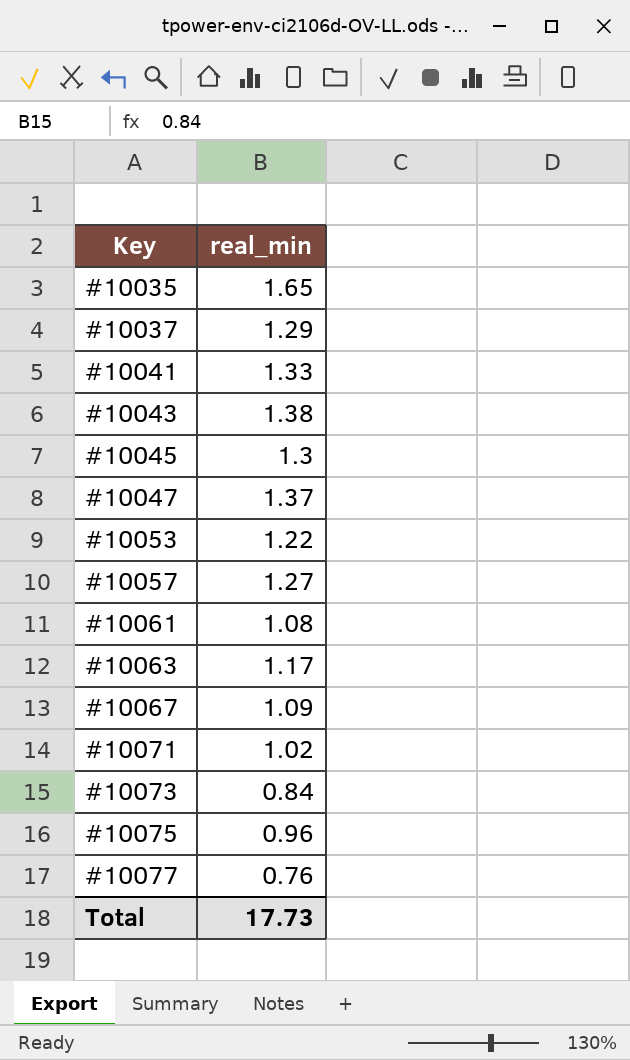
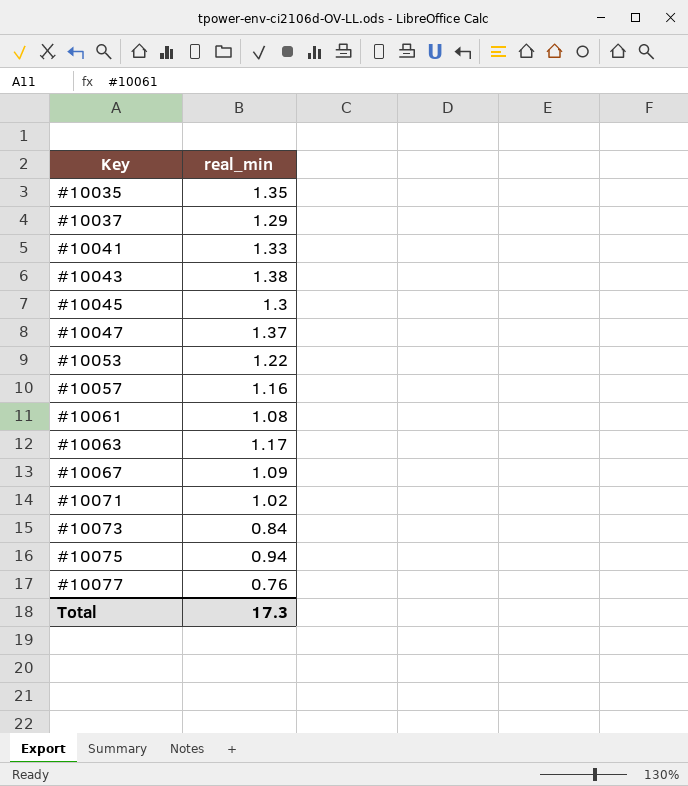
#10035 | real_min: 1.65 -> 1.35
#10057 | real_min: 1.27 -> 1.16
#10075 | real_min: 0.96 -> 0.94
Total | real_min: 17.73 -> 17.3

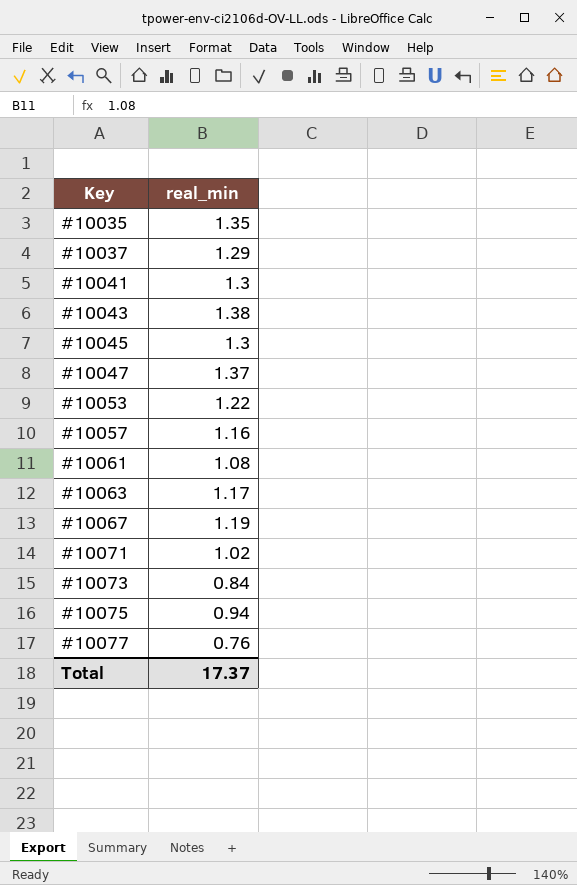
#10041 | real_min: 1.33 -> 1.3
#10067 | real_min: 1.09 -> 1.19
Total | real_min: 17.3 -> 17.37

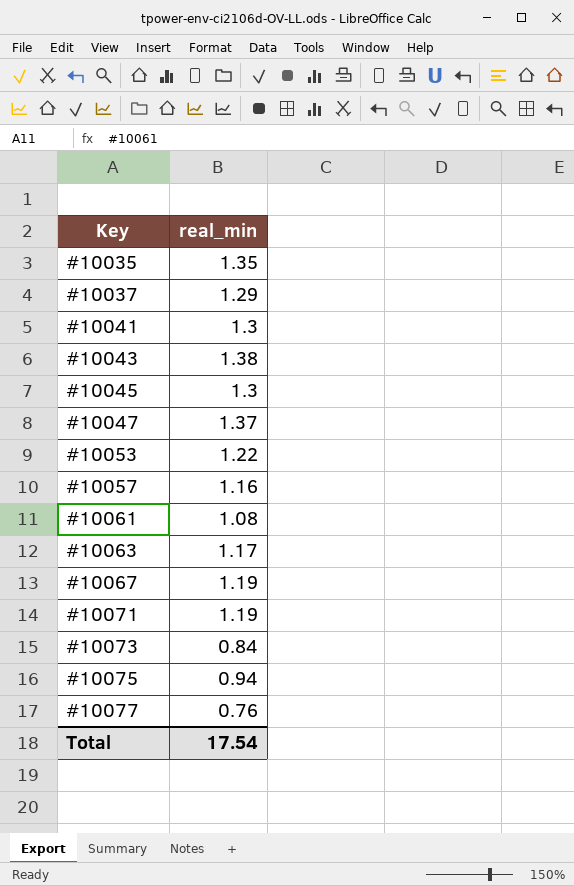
#10071 | real_min: 1.02 -> 1.19
Total | real_min: 17.37 -> 17.54

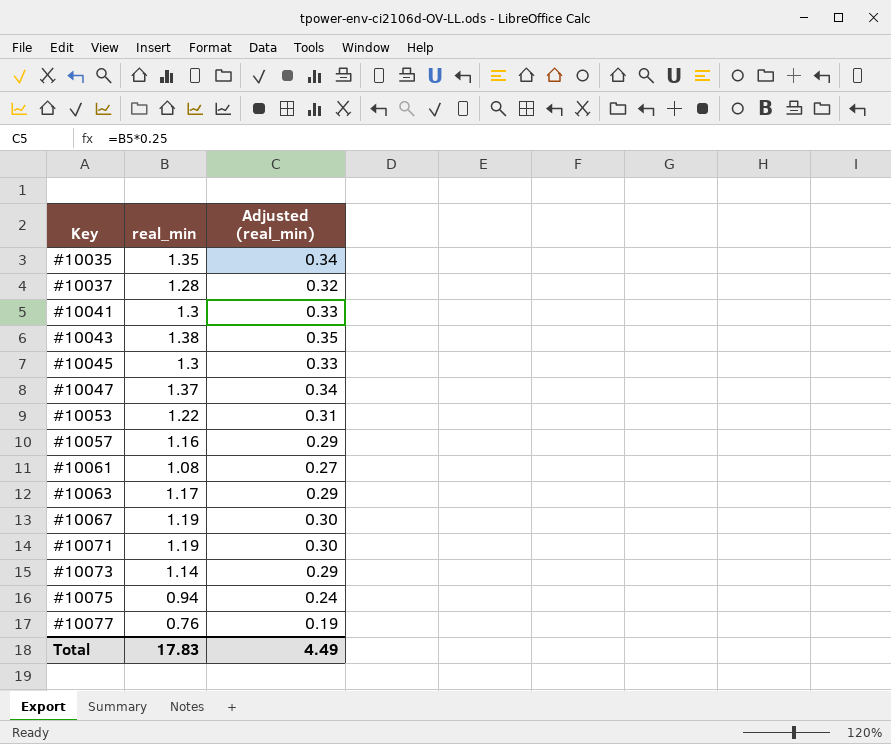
column Adjusted (real_min) | formula: none -> [real_min] * 0.25
#10037 | real_min: 1.29 -> 1.28
#10073 | real_min: 0.84 -> 1.14
Total | real_min: 17.54 -> 17.83

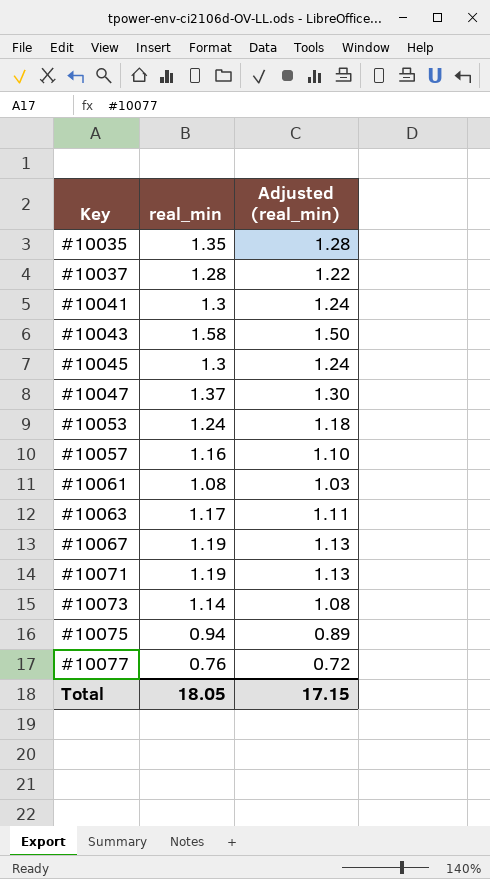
column Adjusted (real_min) | formula: [real_min] * 0.25 -> [real_min] * 0.95
#10043 | real_min: 1.38 -> 1.58
#10053 | real_min: 1.22 -> 1.24
Total | real_min: 17.83 -> 18.05
Total | Adjusted (real_min): 4.49 -> 17.15

